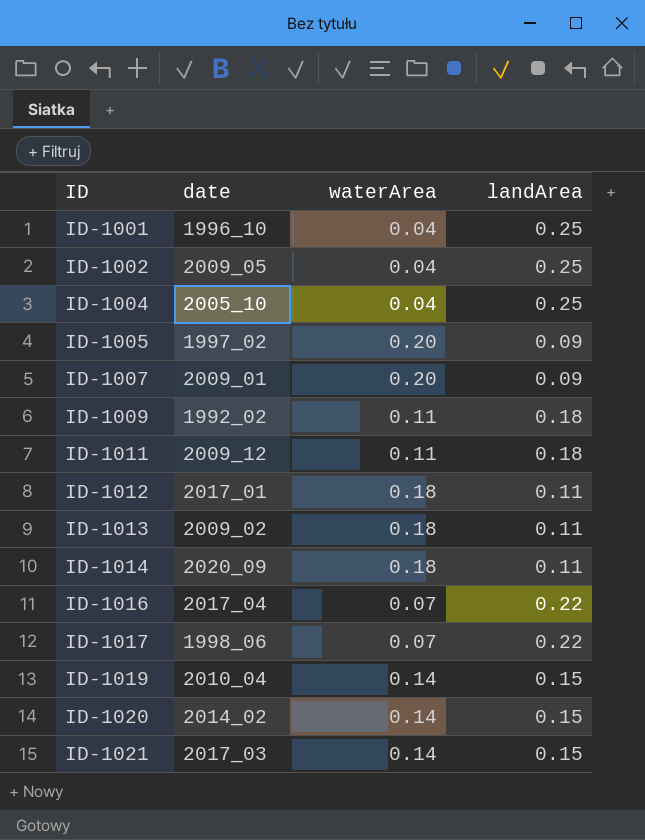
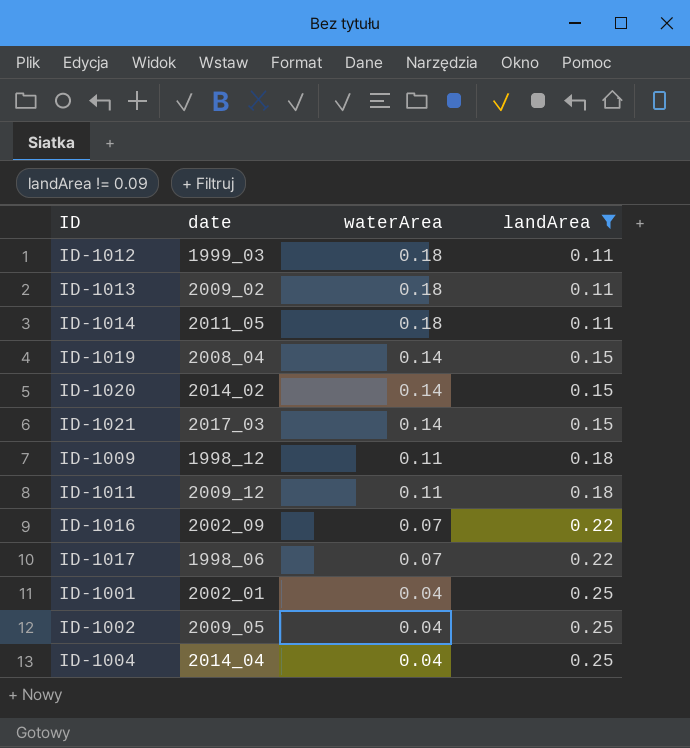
filter: none -> landArea != 0.09
row order: ID ascending -> waterArea descending
ID-1012 | date: 2017_01 -> 1999_03
ID-1014 | date: 2020_09 -> 2011_05
ID-1019 | date: 2010_04 -> 2008_04
ID-1009 | date: 1992_02 -> 1998_12
ID-1016 | date: 2017_04 -> 2002_09
ID-1001 | date: 1996_10 -> 2002_01
ID-1004 | date: 2005_10 -> 2014_04

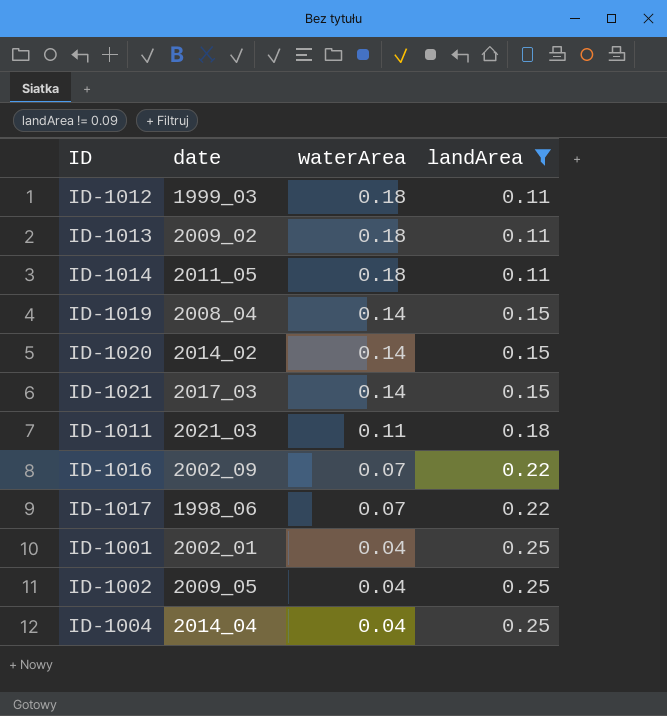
row ID-1009: 1998_12 | 0.11 | 0.18 -> none
ID-1011 | date: 2009_12 -> 2021_03

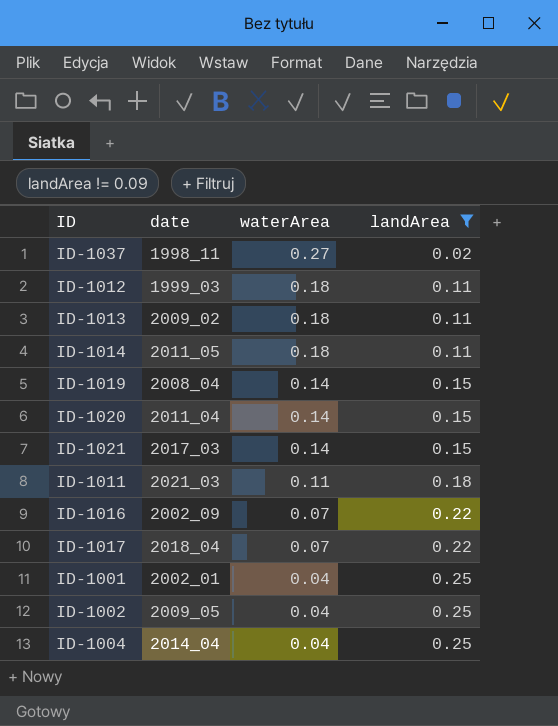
row ID-1037: none -> 1998_11 | 0.27 | 0.02
ID-1020 | date: 2014_02 -> 2011_04
ID-1017 | date: 1998_06 -> 2018_04

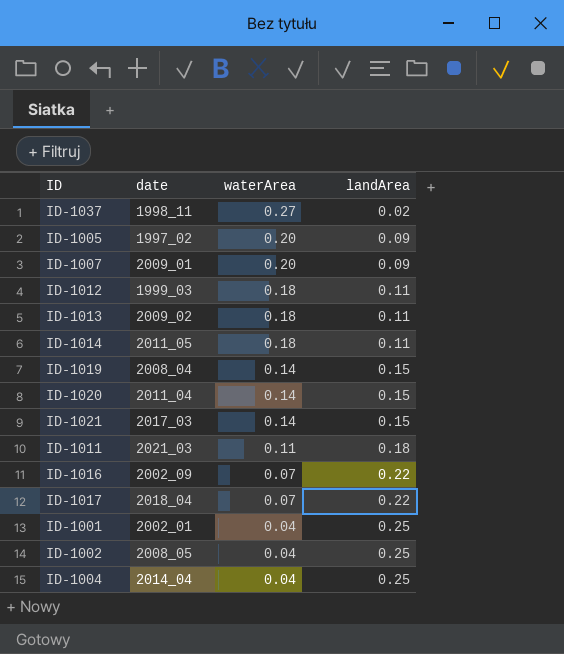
filter: landArea != 0.09 -> none
ID-1002 | date: 2009_05 -> 2008_05

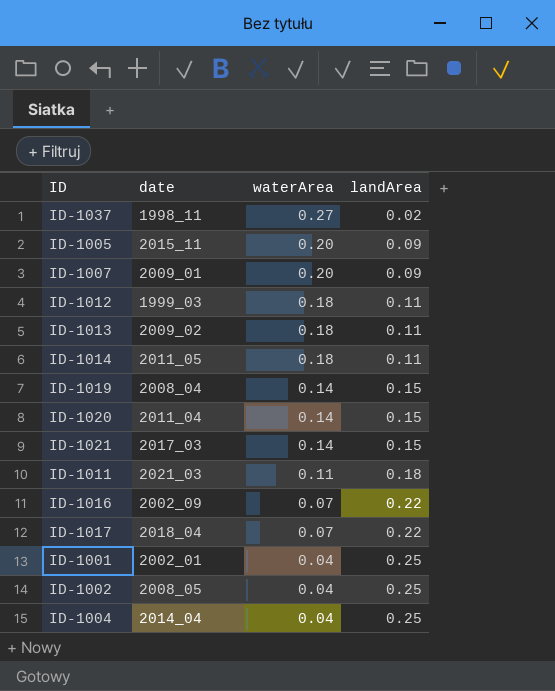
ID-1005 | date: 1997_02 -> 2015_11

